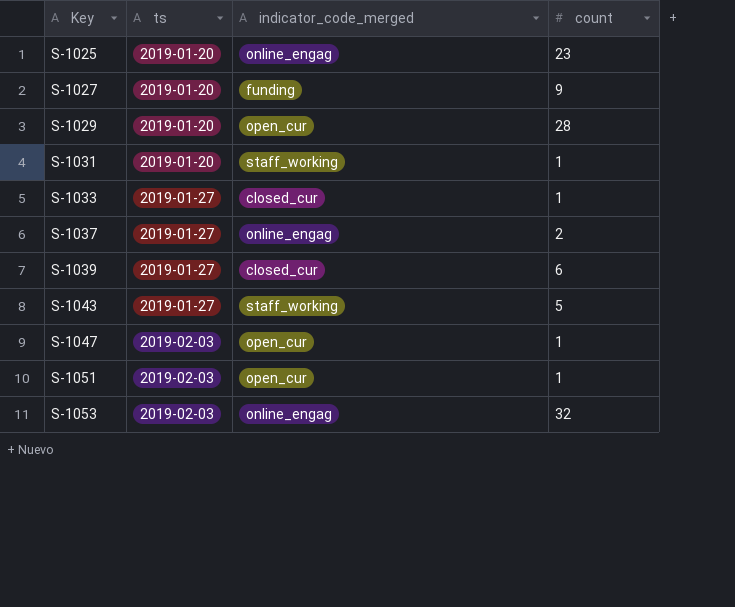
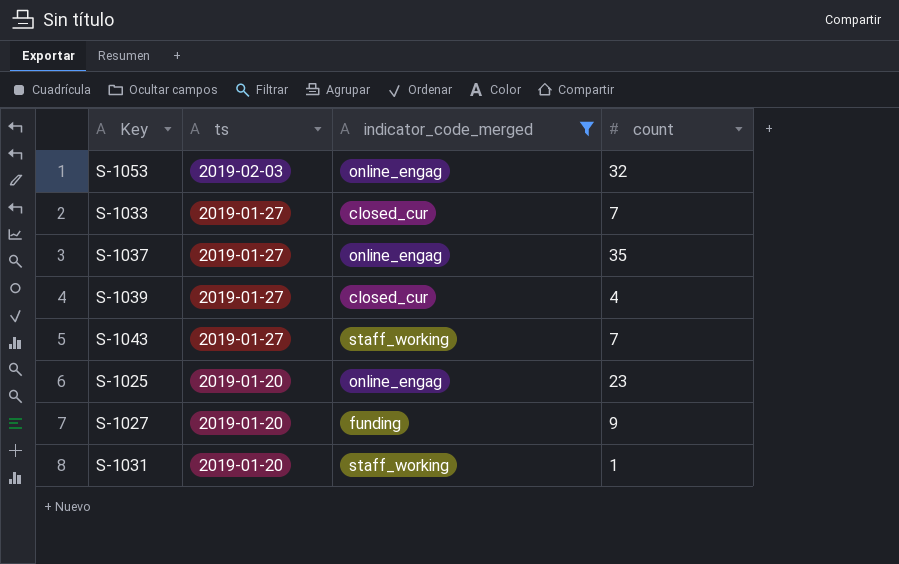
filter: none -> indicator_code_merged != open_cur
row order: Key ascending -> ts descending
S-1033 | count: 1 -> 7
S-1037 | count: 2 -> 35
S-1039 | count: 6 -> 4
S-1043 | count: 5 -> 7

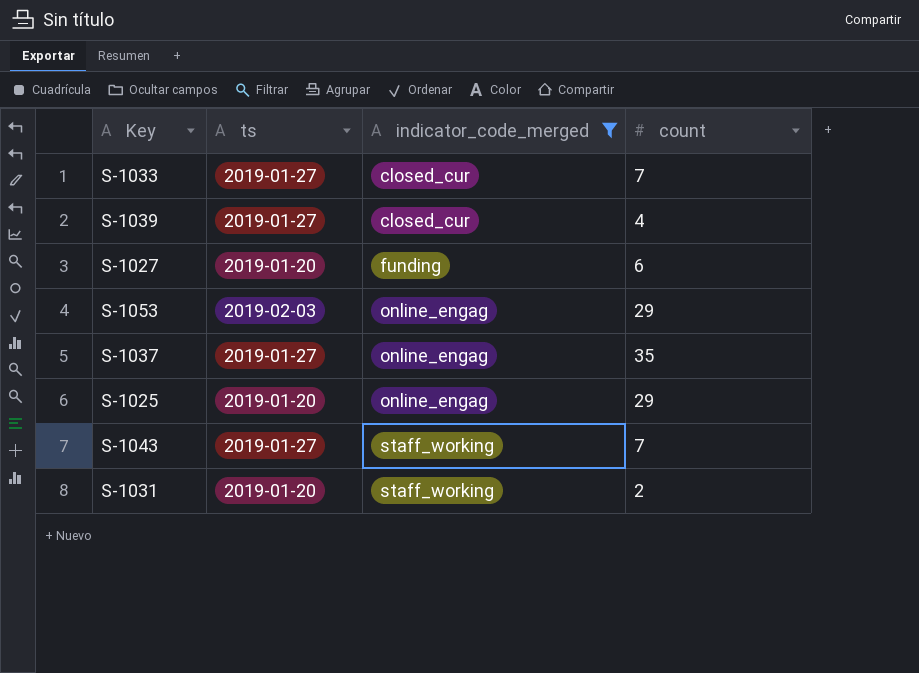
row order: ts descending -> indicator_code_merged ascending
S-1027 | count: 9 -> 6
S-1053 | count: 32 -> 29
S-1025 | count: 23 -> 29
S-1031 | count: 1 -> 2

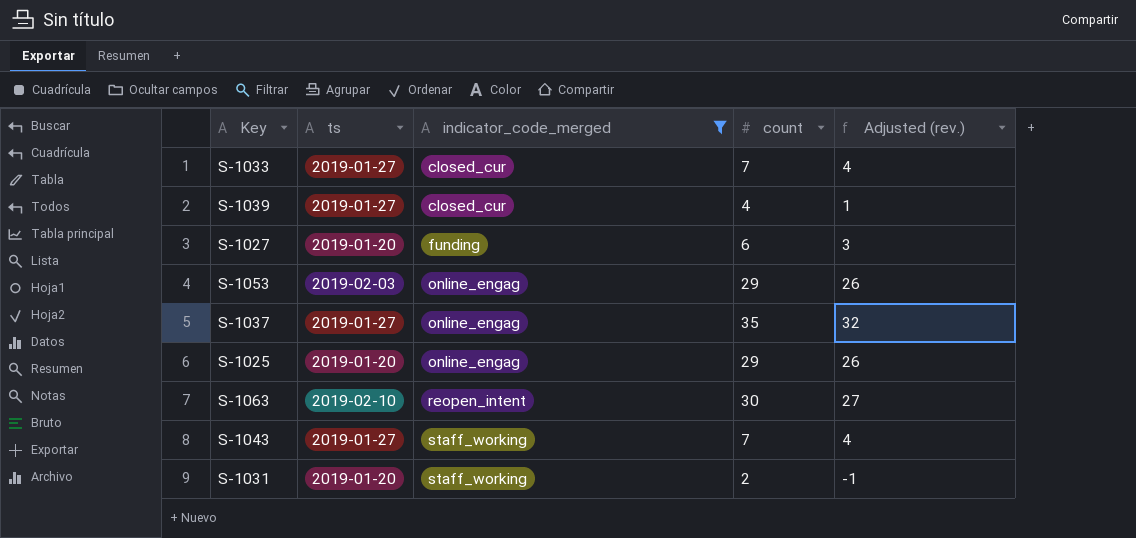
column Adjusted (rev.) | formula: none -> [count] - 3
row S-1063: none -> 2019-02-10 | reopen_intent | 30 | 27

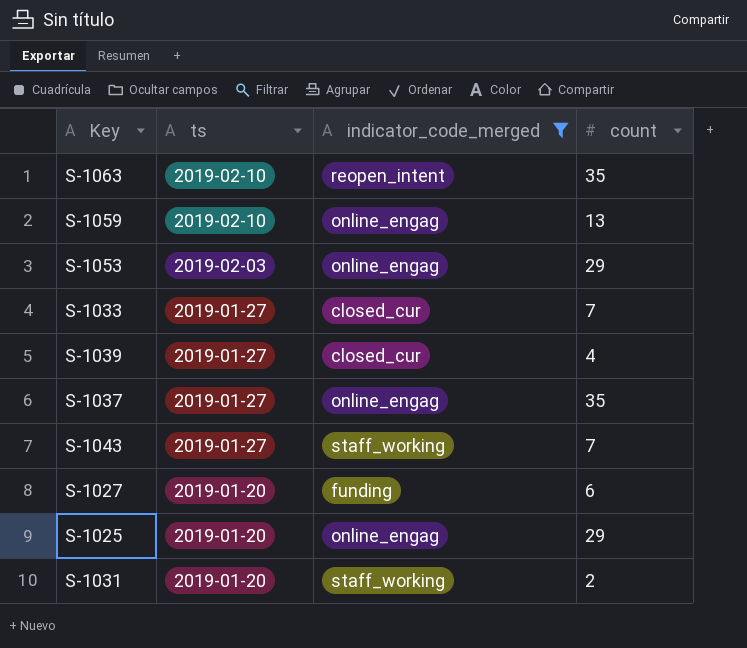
row order: indicator_code_merged ascending -> ts descending
column Adjusted (rev.) | formula: [count] - 3 -> none
S-1063 | count: 30 -> 35
row S-1059: none -> 2019-02-10 | online_engag | 13

